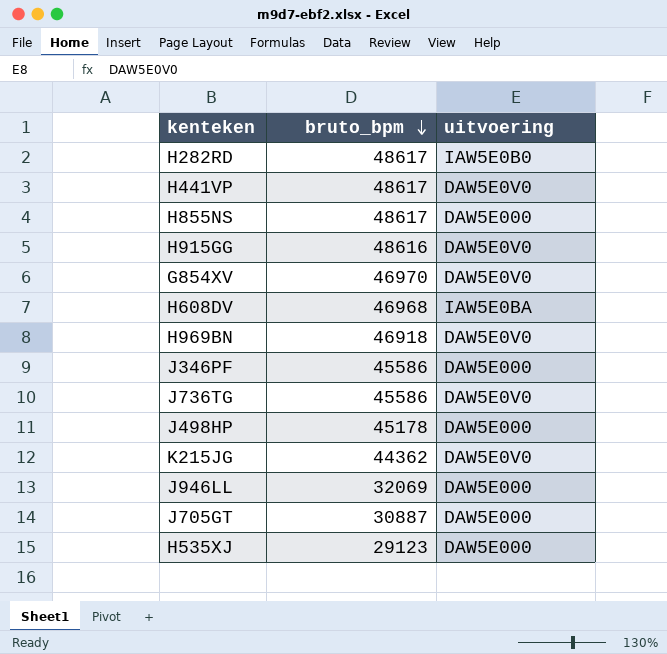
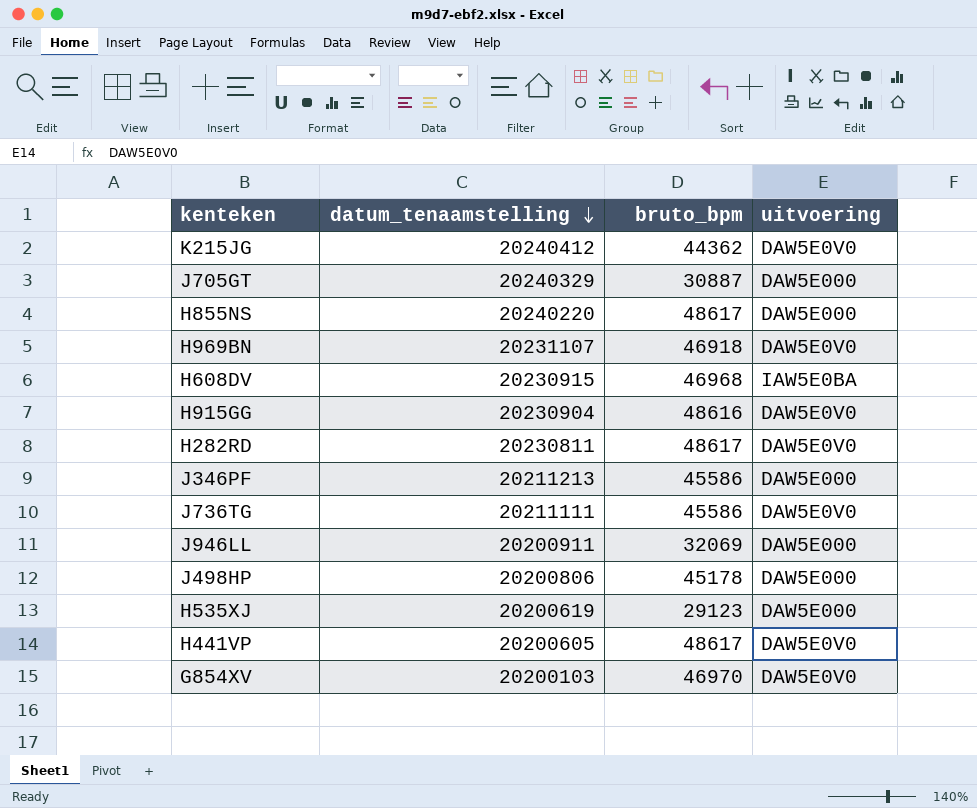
row order: bruto_bpm descending -> datum_tenaamstelling descending
column datum_tenaamstelling | position: none -> 2
H282RD | uitvoering: IAW5E0B0 -> DAW5E0V0

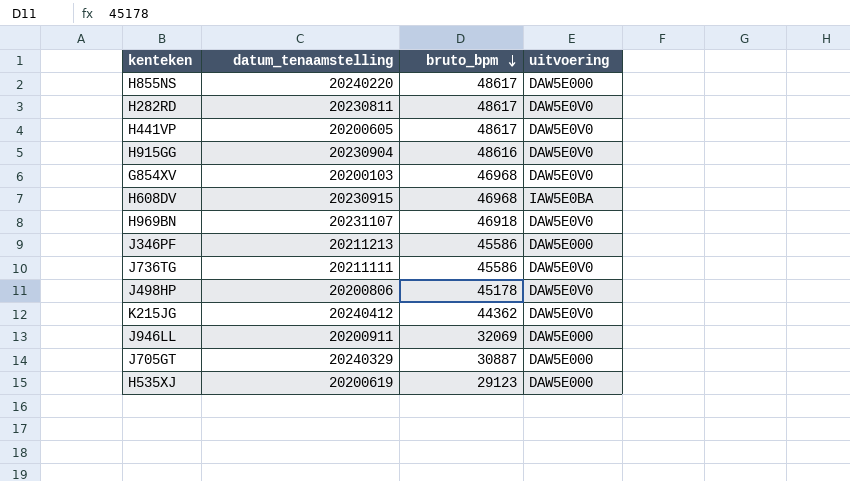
row order: datum_tenaamstelling descending -> bruto_bpm descending
G854XV | bruto_bpm: 46970 -> 46968
J498HP | uitvoering: DAW5E000 -> DAW5E0V0

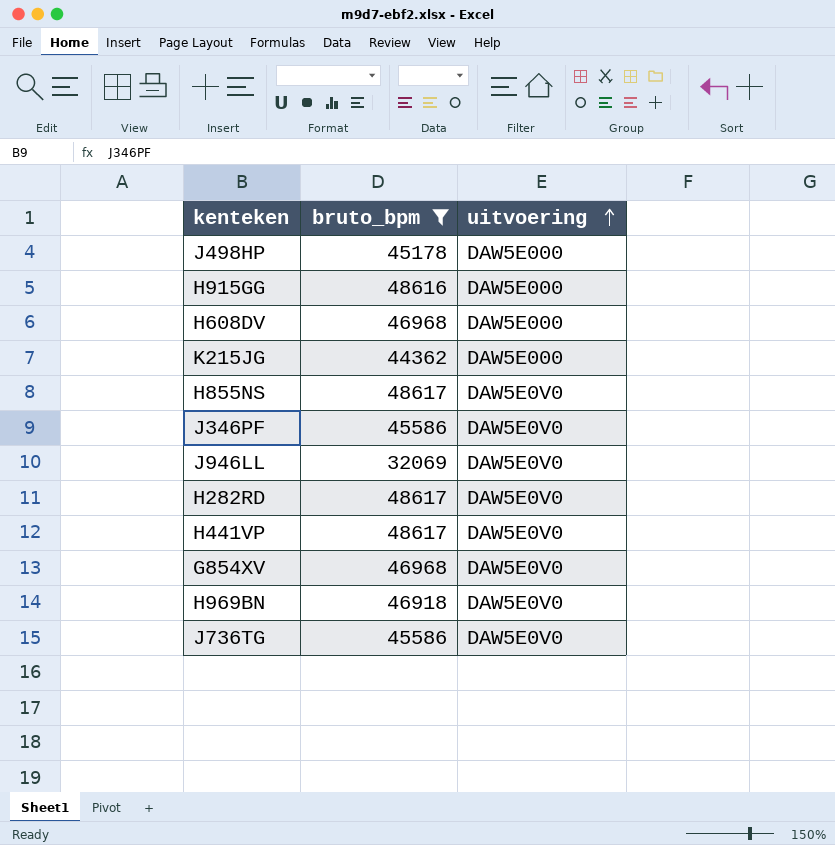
filter: none -> bruto_bpm >= 32069
row order: bruto_bpm descending -> uitvoering ascending
column datum_tenaamstelling | position: 2 -> none
J498HP | uitvoering: DAW5E0V0 -> DAW5E000
H915GG | uitvoering: DAW5E0V0 -> DAW5E000
H608DV | uitvoering: IAW5E0BA -> DAW5E000
K215JG | uitvoering: DAW5E0V0 -> DAW5E000
H855NS | uitvoering: DAW5E000 -> DAW5E0V0
J346PF | uitvoering: DAW5E000 -> DAW5E0V0
J946LL | uitvoering: DAW5E000 -> DAW5E0V0

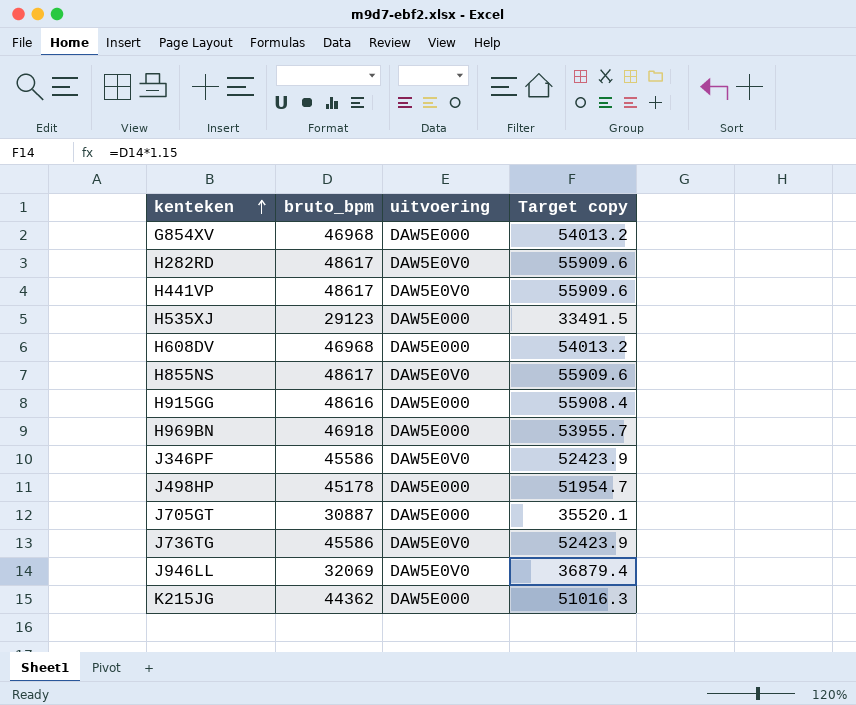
filter: bruto_bpm >= 32069 -> none
row order: uitvoering ascending -> kenteken ascending
column Target copy | formula: none -> [bruto_bpm] * 1.15
G854XV | uitvoering: DAW5E0V0 -> DAW5E000
H969BN | uitvoering: DAW5E0V0 -> DAW5E000

